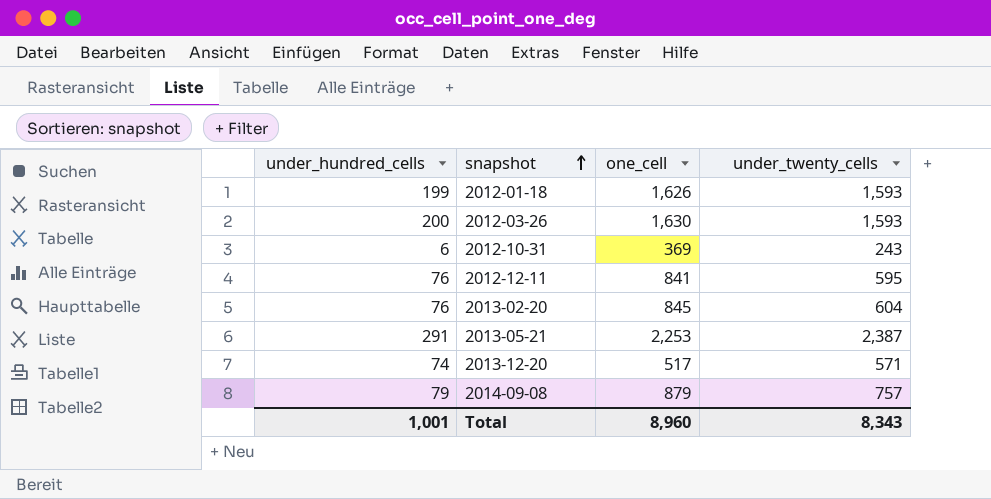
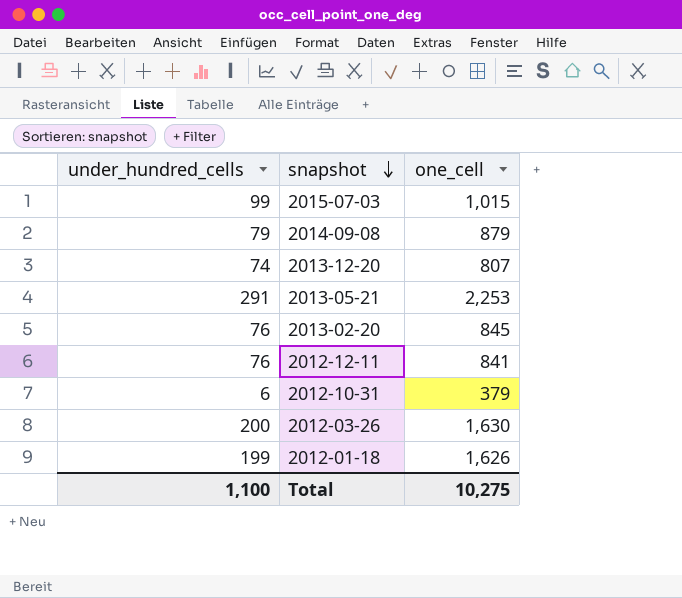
row order: snapshot ascending -> snapshot descending
column under_twenty_cells | position: 4 -> none
row 2015-07-03: none -> 99 | 1,015
2013-12-20 | one_cell: 517 -> 807
2012-10-31 | one_cell: 369 -> 379
Total | under_hundred_cells: 1,001 -> 1,100
Total | one_cell: 8,960 -> 10,275

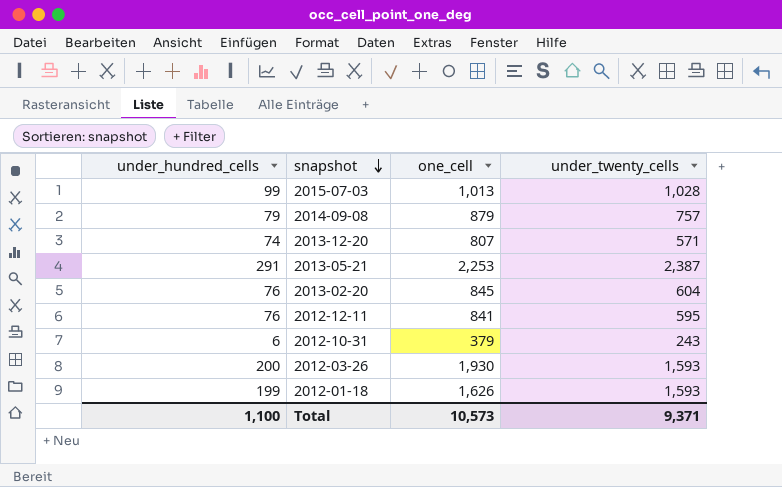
column under_twenty_cells | position: none -> 4
2015-07-03 | one_cell: 1,015 -> 1,013
2012-03-26 | one_cell: 1,630 -> 1,930
Total | one_cell: 10,275 -> 10,573

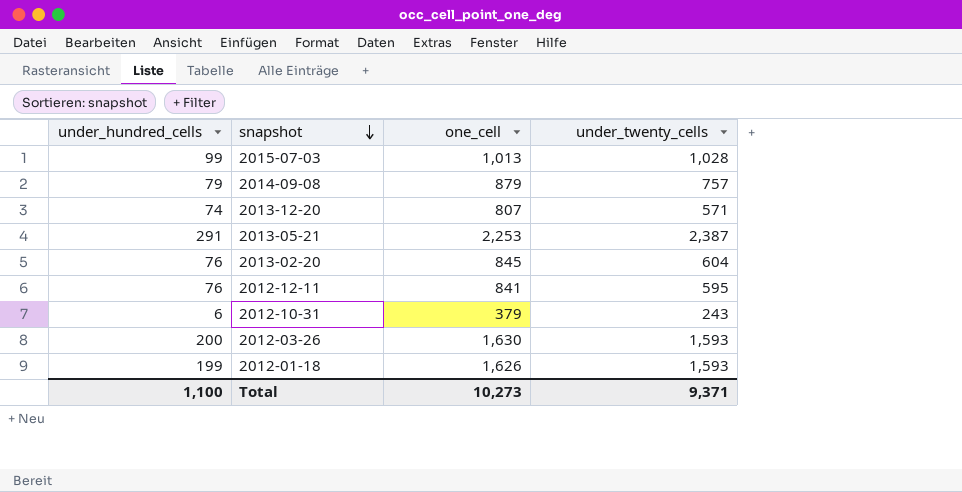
2012-03-26 | one_cell: 1,930 -> 1,630
Total | one_cell: 10,573 -> 10,273

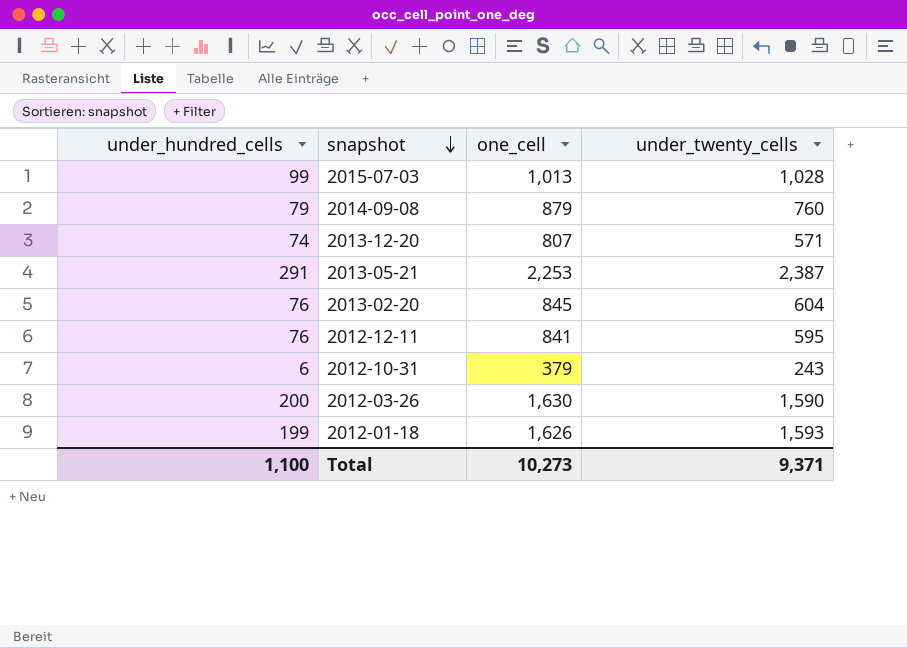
2014-09-08 | under_twenty_cells: 757 -> 760
2012-03-26 | under_twenty_cells: 1,593 -> 1,590

